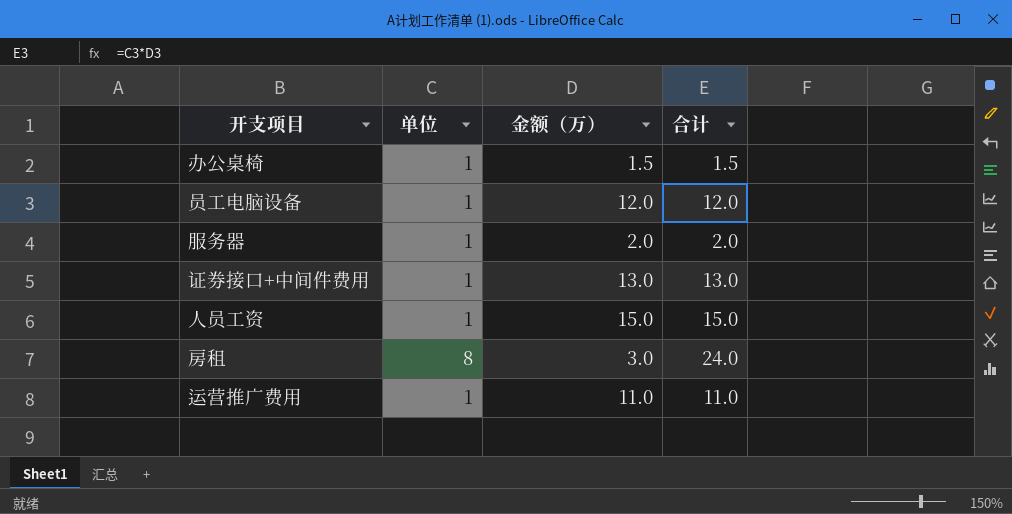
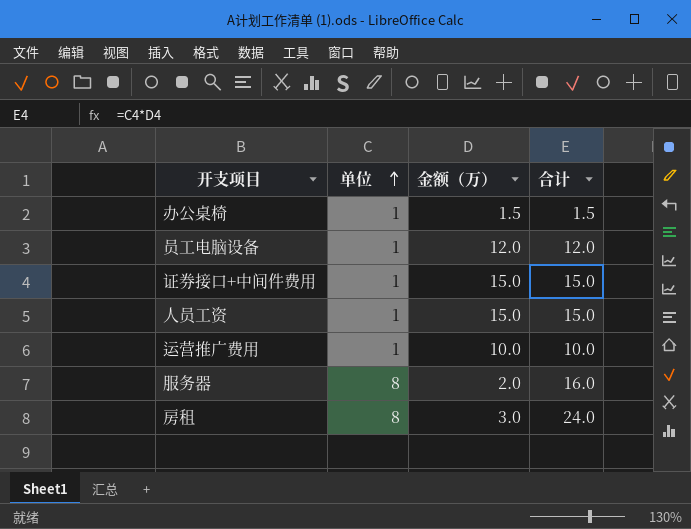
row order: none -> 单位 ascending
证券接口+中间件费用 | 金额（万）: 13.0 -> 15.0
证券接口+中间件费用 | 合计: 13.0 -> 15.0
运营推广费用 | 金额（万）: 11.0 -> 10.0
运营推广费用 | 合计: 11.0 -> 10.0
服务器 | 单位: 1 -> 8
服务器 | 合计: 2.0 -> 16.0

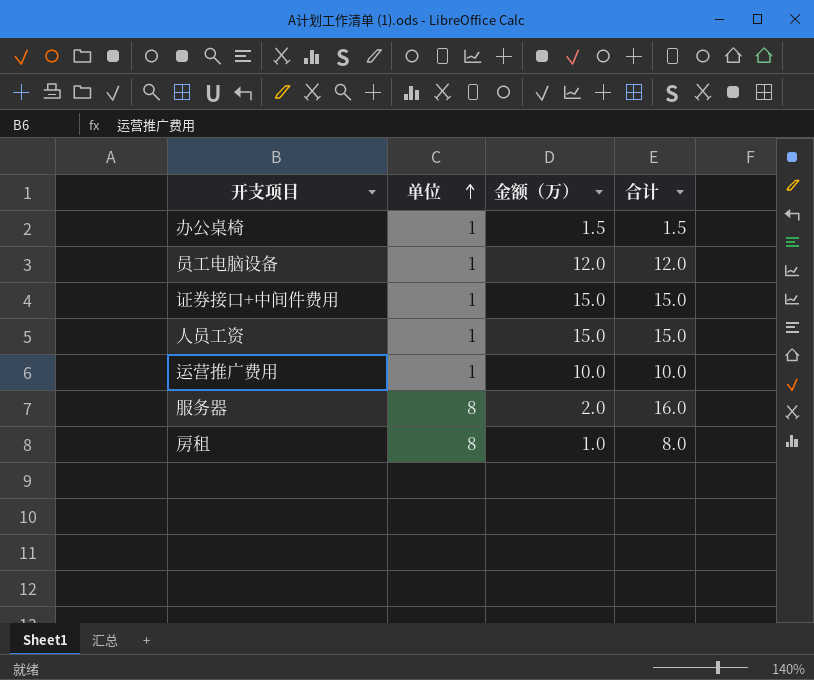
房租 | 金额（万）: 3.0 -> 1.0
房租 | 合计: 24.0 -> 8.0

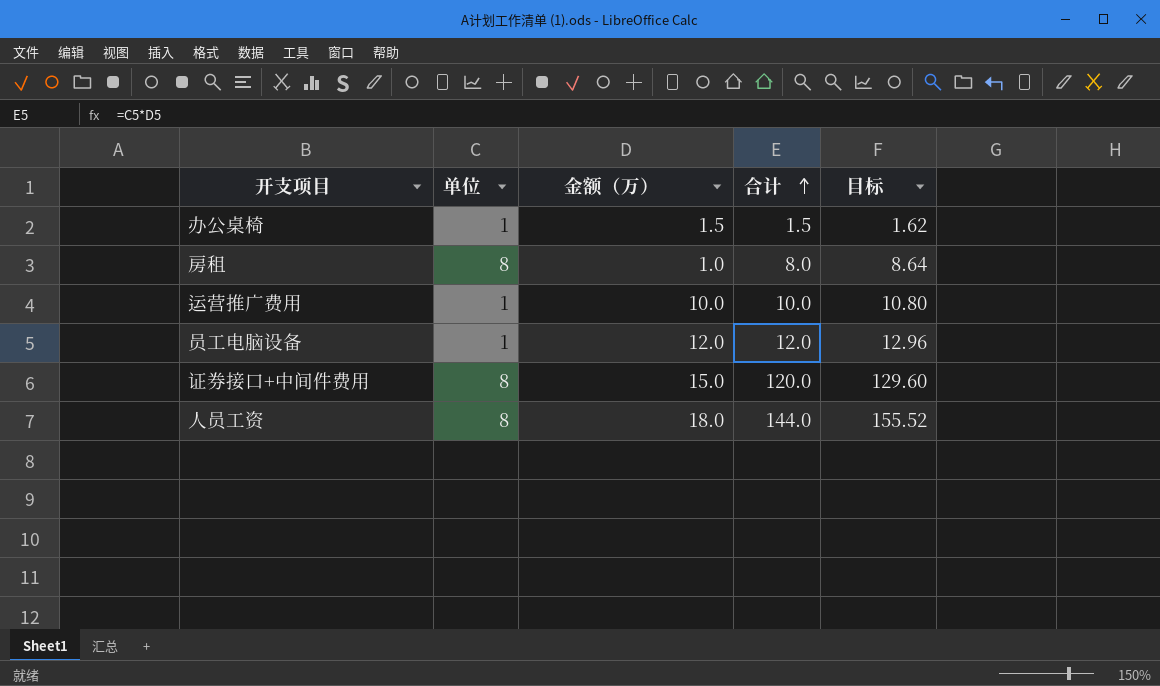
row order: 单位 ascending -> 合计 ascending
column 目标 | formula: none -> [合计] * 1.08
row 服务器: 8 | 2.0 | 16.0 -> none
证券接口+中间件费用 | 单位: 1 -> 8
证券接口+中间件费用 | 合计: 15.0 -> 120.0
人员工资 | 单位: 1 -> 8
人员工资 | 金额（万）: 15.0 -> 18.0
人员工资 | 合计: 15.0 -> 144.0

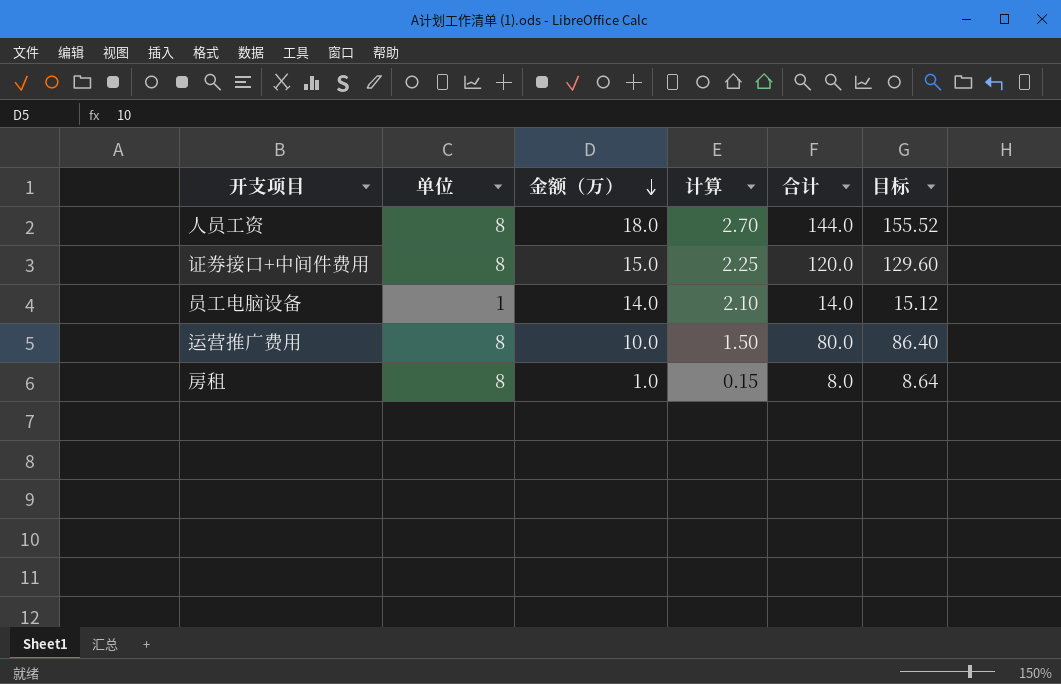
row order: 合计 ascending -> 金额（万） descending
column 计算 | formula: none -> [金额（万）] * 0.15
row 办公桌椅: 1 | 1.5 | 1.5 | 1.62 -> none
员工电脑设备 | 金额（万）: 12.0 -> 14.0
员工电脑设备 | 合计: 12.0 -> 14.0
员工电脑设备 | 目标: 12.96 -> 15.12
运营推广费用 | 单位: 1 -> 8
运营推广费用 | 合计: 10.0 -> 80.0
运营推广费用 | 目标: 10.80 -> 86.40

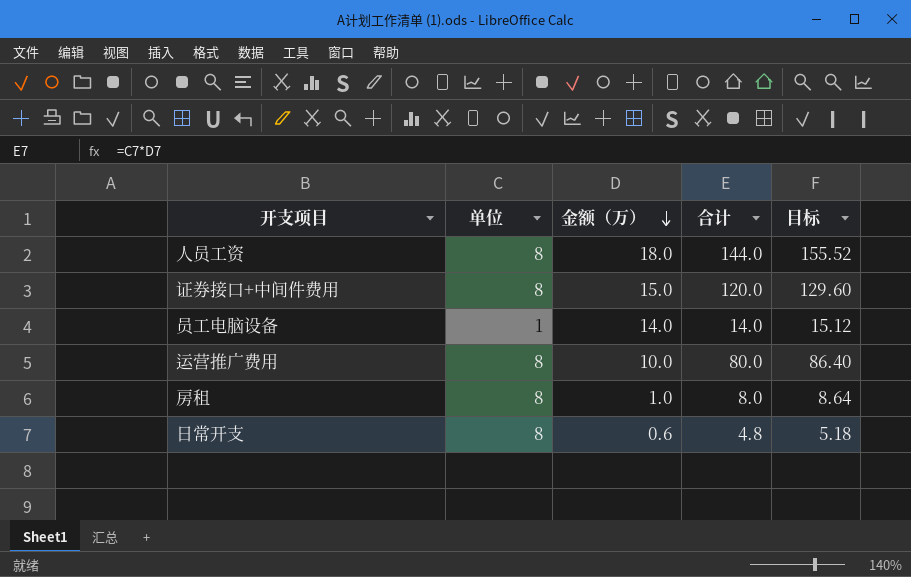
column 计算 | formula: [金额（万）] * 0.15 -> none
row 日常开支: none -> 8 | 0.6 | 4.8 | 5.18

